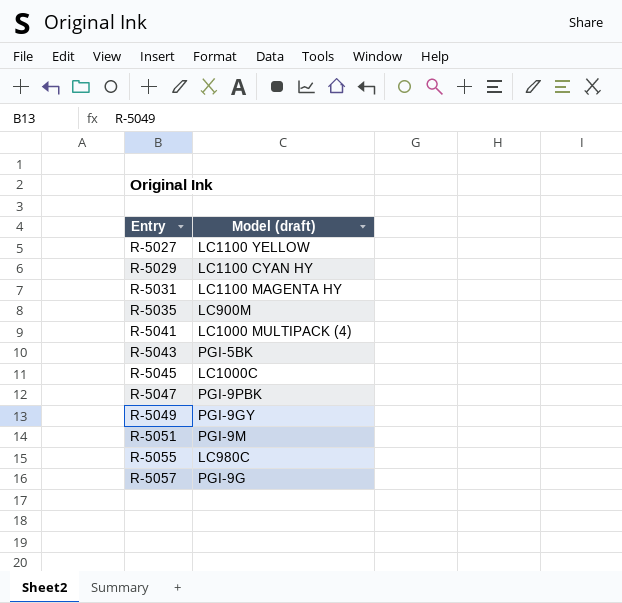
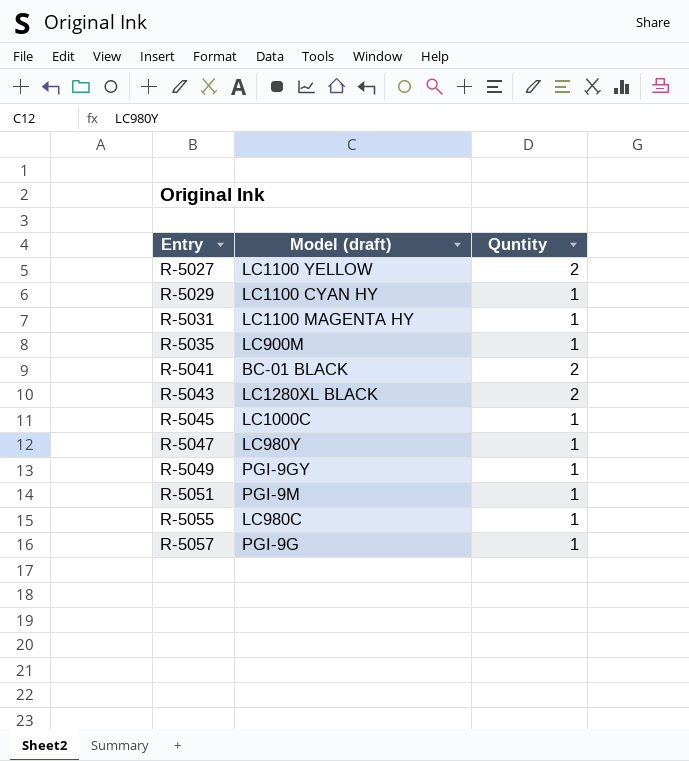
column Quntity | position: none -> 3
R-5041 | Model (draft): LC1000 MULTIPACK (4) -> BC-01 BLACK
R-5043 | Model (draft): PGI-5BK -> LC1280XL BLACK
R-5047 | Model (draft): PGI-9PBK -> LC980Y

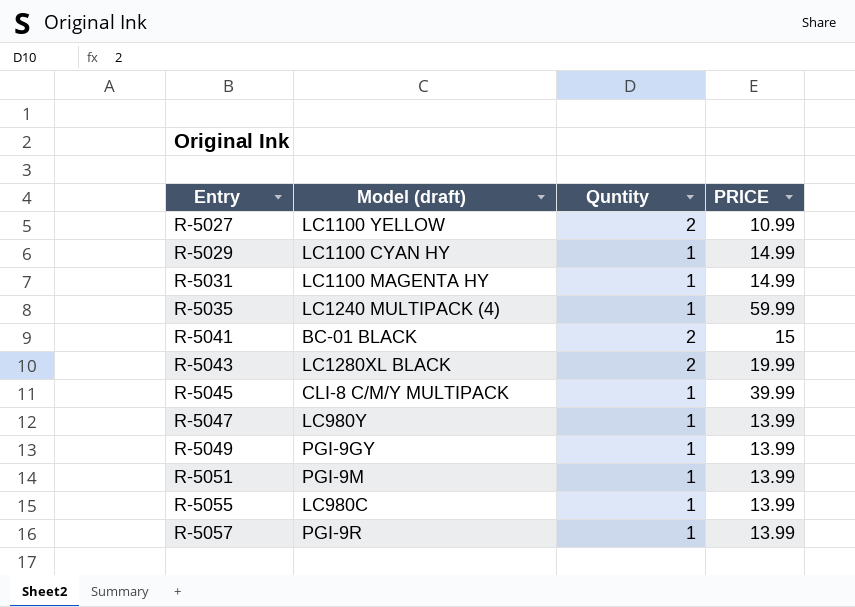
column PRICE | position: none -> 4
R-5035 | Model (draft): LC900M -> LC1240 MULTIPACK (4)
R-5045 | Model (draft): LC1000C -> CLI-8 C/M/Y MULTIPACK
R-5057 | Model (draft): PGI-9G -> PGI-9R

